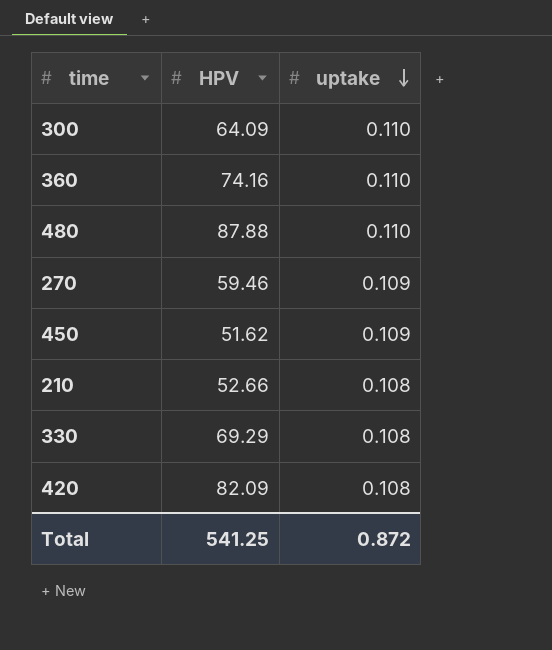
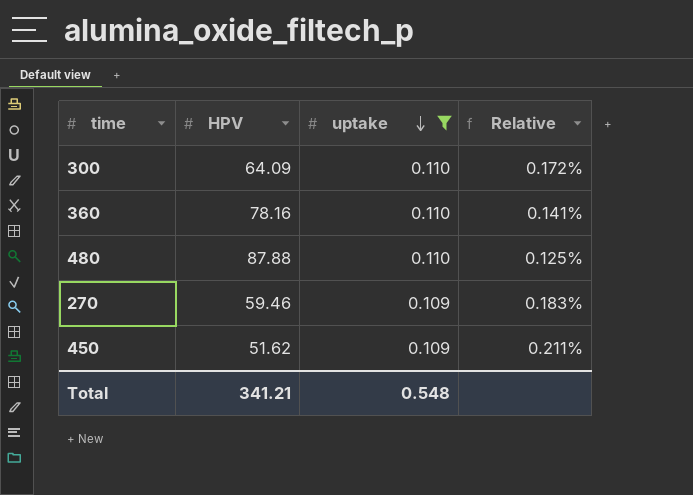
filter: none -> uptake != 0.108
column Relative | formula: none -> [uptake] / [HPV]
360 | HPV: 74.16 -> 78.16
Total | HPV: 541.25 -> 341.21
Total | uptake: 0.872 -> 0.548

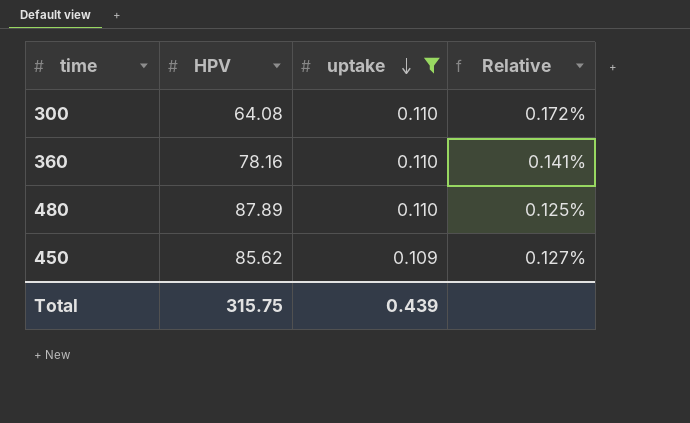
row 270: 59.46 | 0.109 | 0.183% -> none
300 | HPV: 64.09 -> 64.08
480 | HPV: 87.88 -> 87.89
450 | HPV: 51.62 -> 85.62
450 | Relative: 0.211% -> 0.127%
Total | HPV: 341.21 -> 315.75
Total | uptake: 0.548 -> 0.439

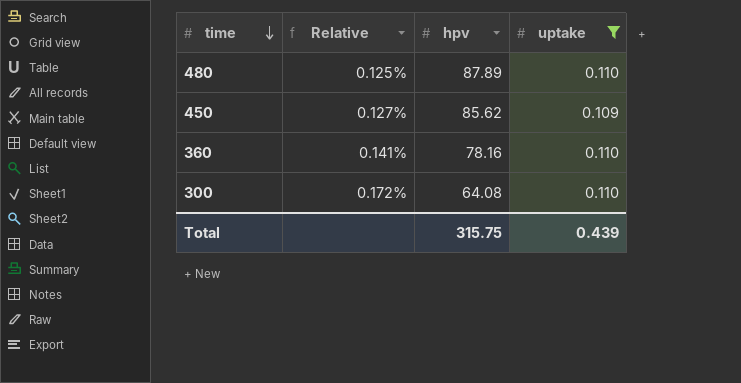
row order: uptake descending -> time descending
column Relative | position: 4 -> 2
column name: HPV -> hpv

